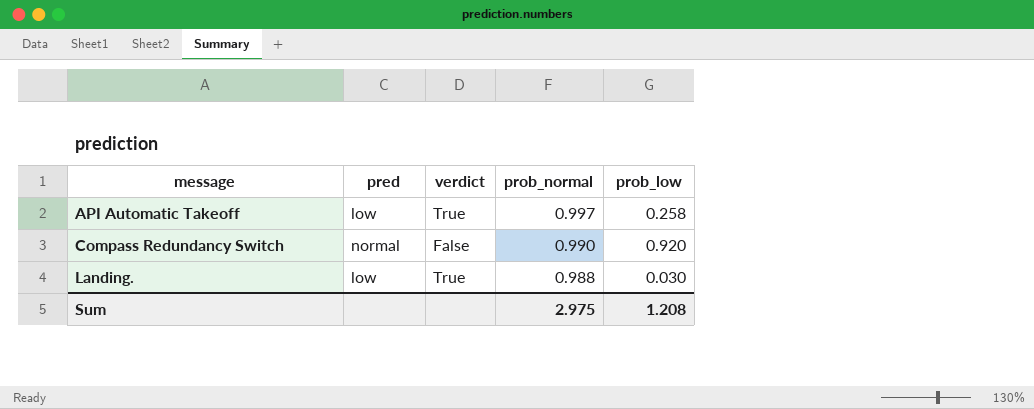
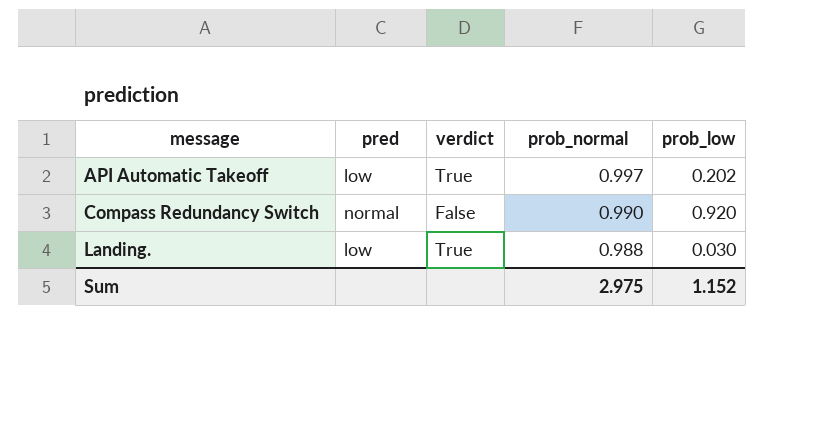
API Automatic Takeoff | prob_low: 0.258 -> 0.202
Sum | prob_low: 1.208 -> 1.152

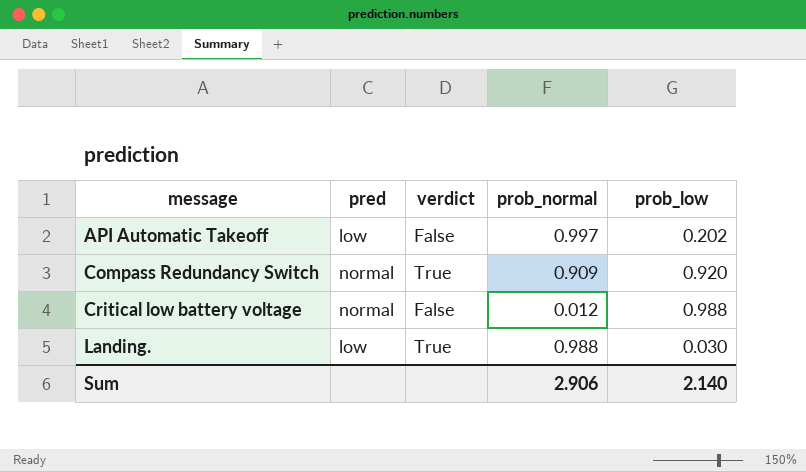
API Automatic Takeoff | verdict: True -> False
Compass Redundancy Switch | verdict: False -> True
Compass Redundancy Switch | prob_normal: 0.990 -> 0.909
row Critical low battery voltage: none -> normal | False | 0.012 | 0.988
Sum | prob_normal: 2.975 -> 2.906
Sum | prob_low: 1.152 -> 2.140

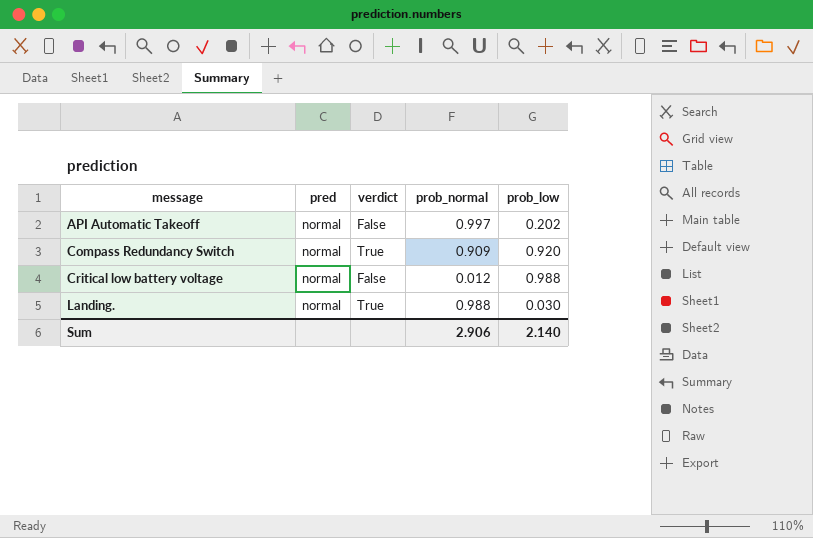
API Automatic Takeoff | pred: low -> normal
Landing. | pred: low -> normal

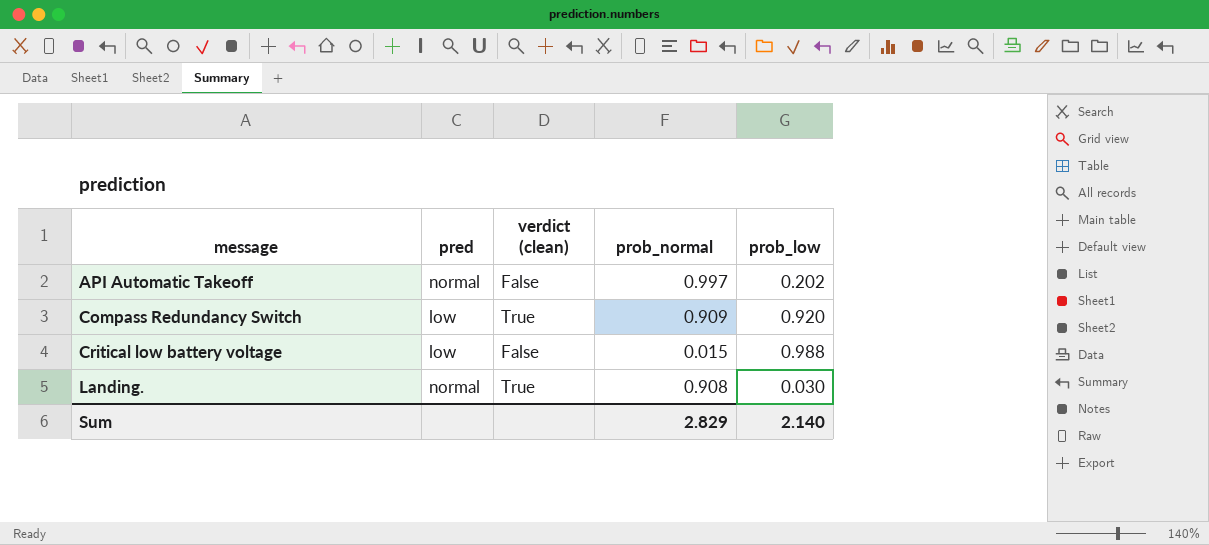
column name: verdict -> verdict (clean)
Compass Redundancy Switch | pred: normal -> low
Critical low battery voltage | pred: normal -> low
Critical low battery voltage | prob_normal: 0.012 -> 0.015
Landing. | prob_normal: 0.988 -> 0.908
Sum | prob_normal: 2.906 -> 2.829

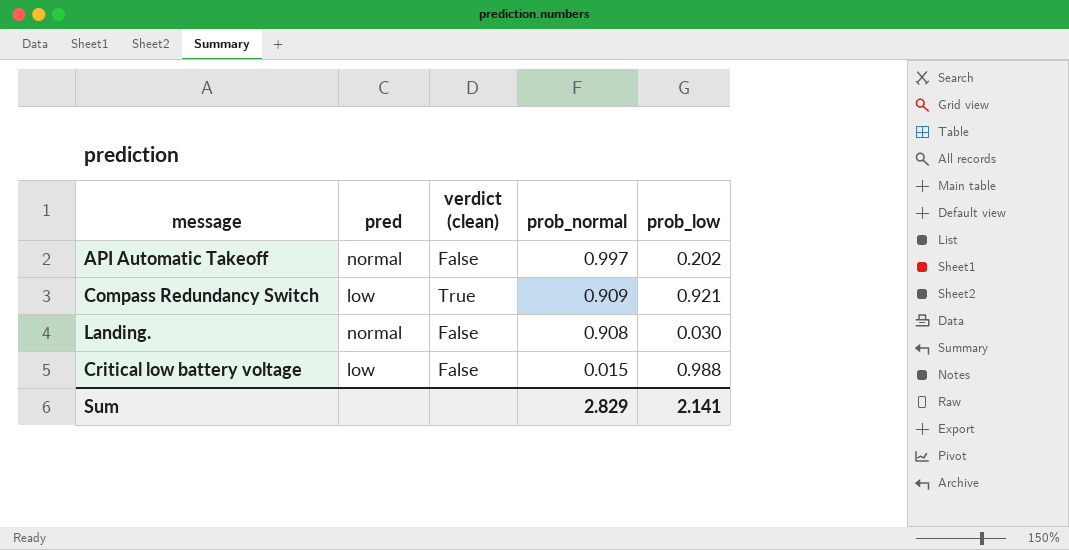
row order: message ascending -> prob_normal descending
Compass Redundancy Switch | prob_low: 0.920 -> 0.921
Landing. | verdict (clean): True -> False
Sum | prob_low: 2.140 -> 2.141

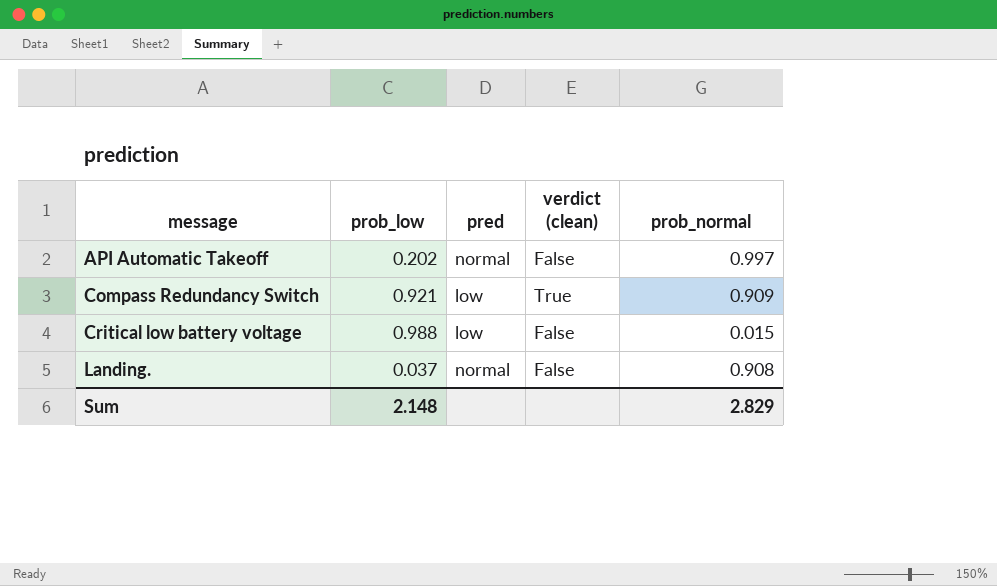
row order: prob_normal descending -> message ascending
column prob_low | position: 5 -> 2
Landing. | prob_low: 0.030 -> 0.037
Sum | prob_low: 2.141 -> 2.148

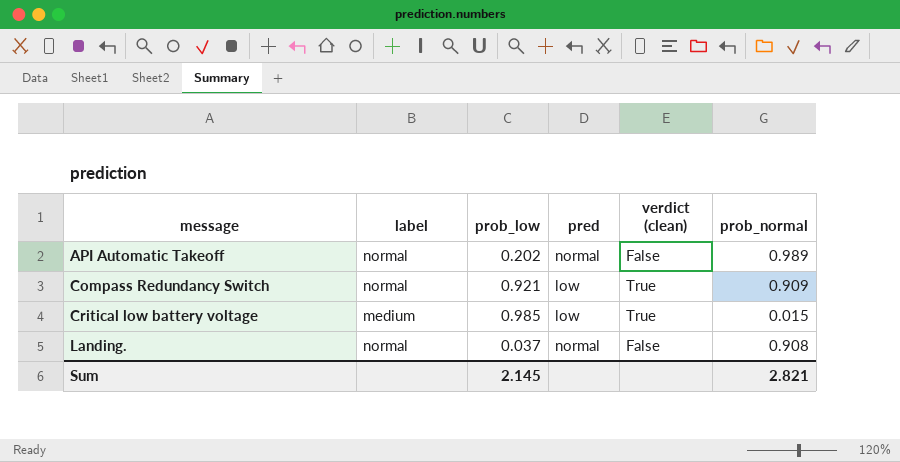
column label | position: none -> 2
API Automatic Takeoff | prob_normal: 0.997 -> 0.989
Critical low battery voltage | prob_low: 0.988 -> 0.985
Critical low battery voltage | verdict (clean): False -> True
Sum | prob_low: 2.148 -> 2.145
Sum | prob_normal: 2.829 -> 2.821

